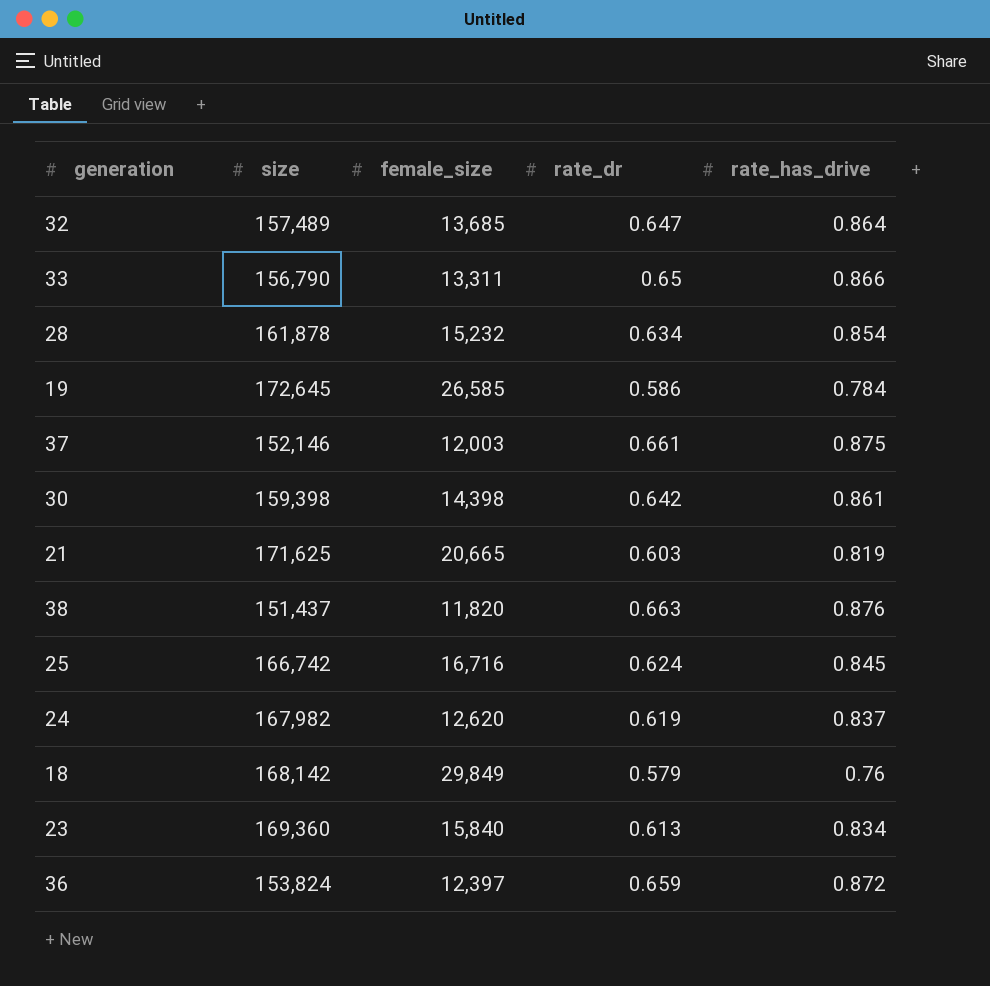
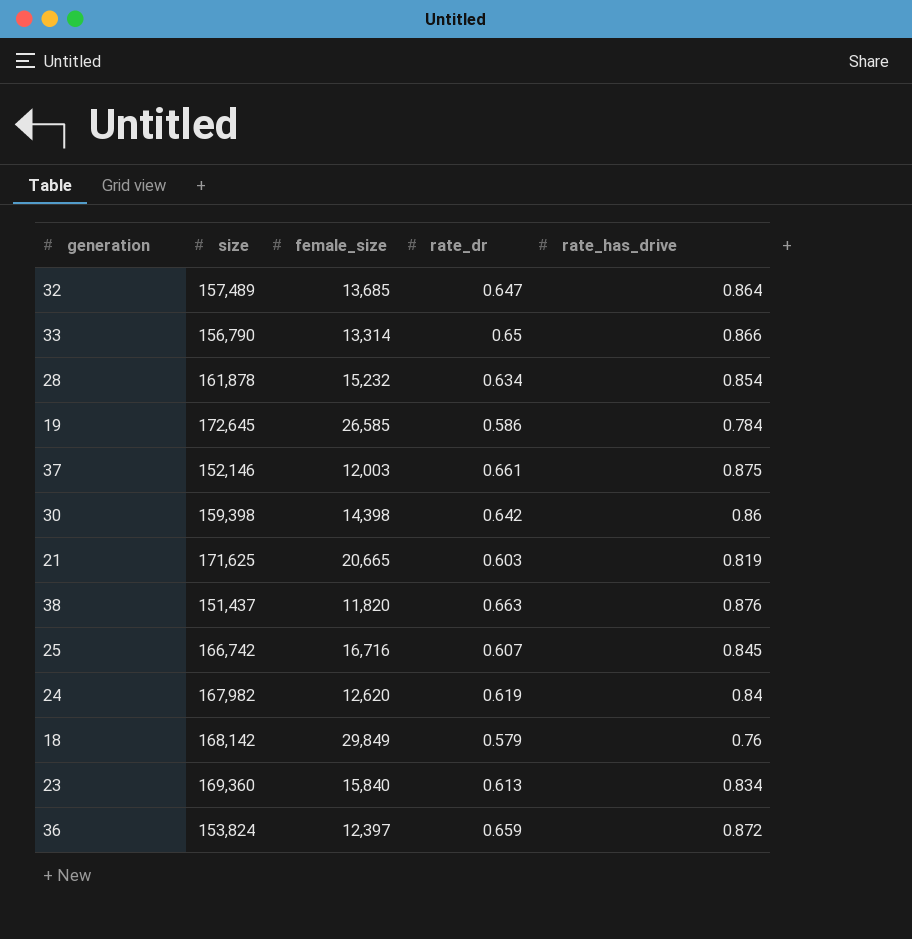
33 | female_size: 13,311 -> 13,314
30 | rate_has_drive: 0.861 -> 0.86
25 | rate_dr: 0.624 -> 0.607
24 | rate_has_drive: 0.837 -> 0.84

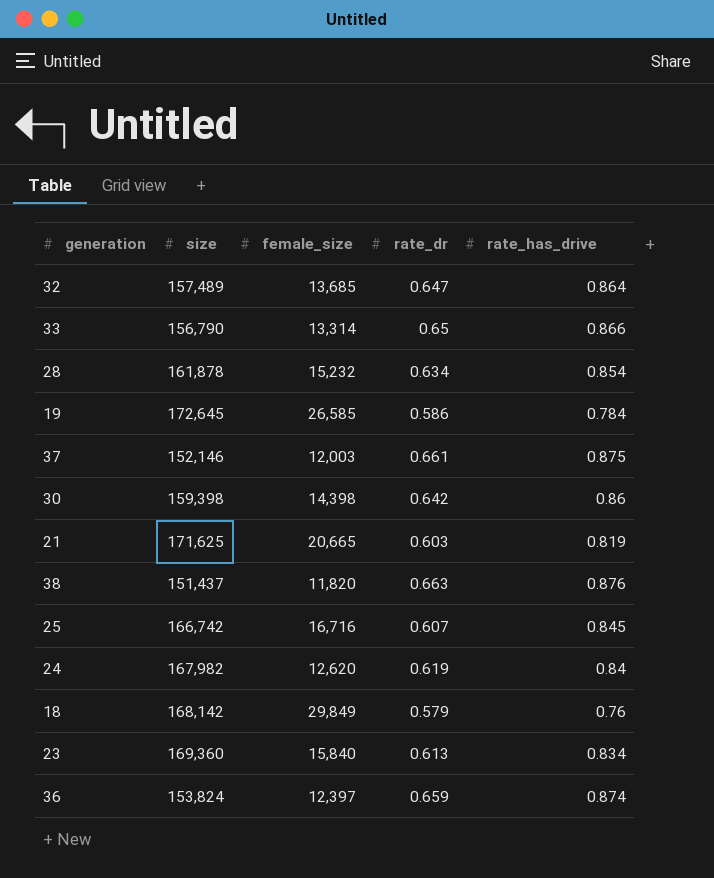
36 | rate_has_drive: 0.872 -> 0.874

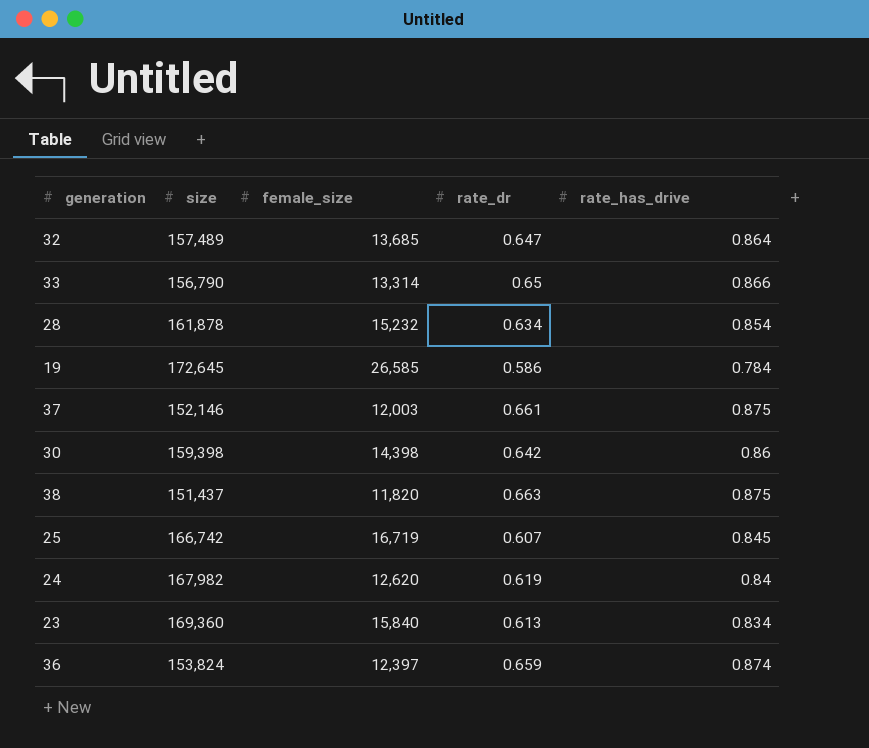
row 21: 171,625 | 20,665 | 0.603 | 0.819 -> none
row 18: 168,142 | 29,849 | 0.579 | 0.76 -> none
38 | rate_has_drive: 0.876 -> 0.875
25 | female_size: 16,716 -> 16,719

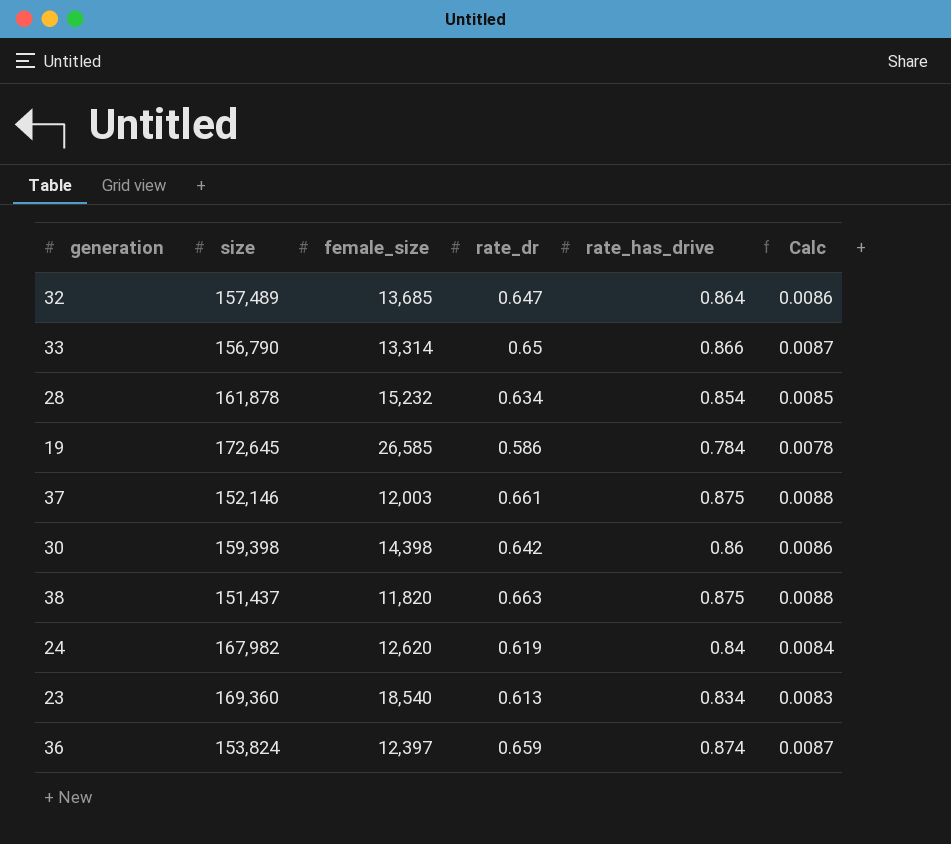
column Calc | formula: none -> [rate_has_drive] * 0.01
row 25: 166,742 | 16,719 | 0.607 | 0.845 -> none
23 | female_size: 15,840 -> 18,540

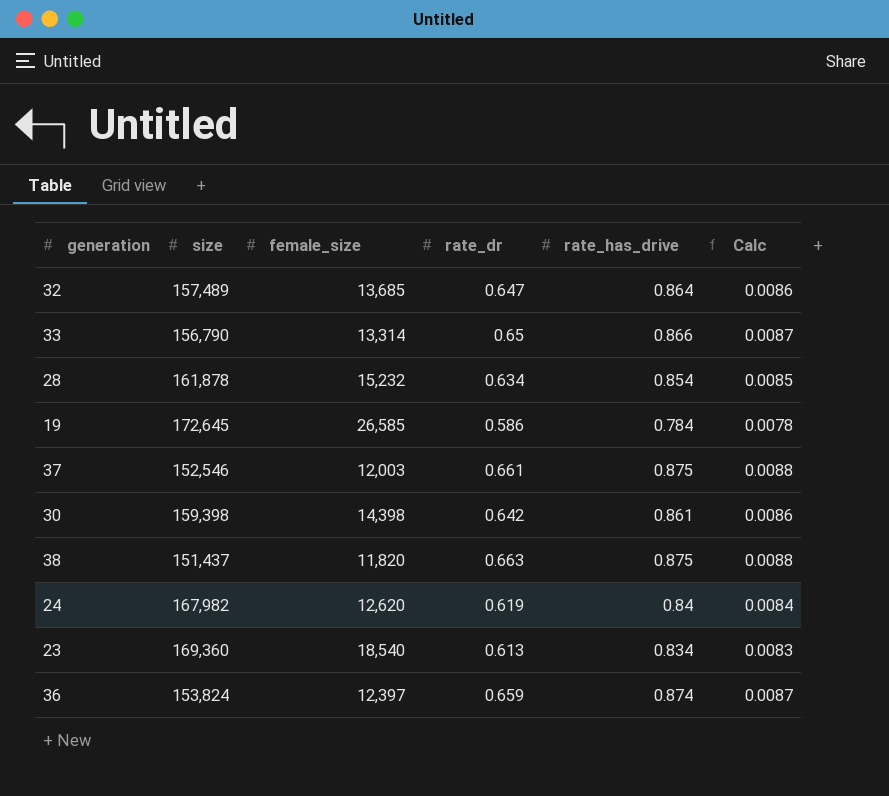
37 | size: 152,146 -> 152,546
30 | rate_has_drive: 0.86 -> 0.861

